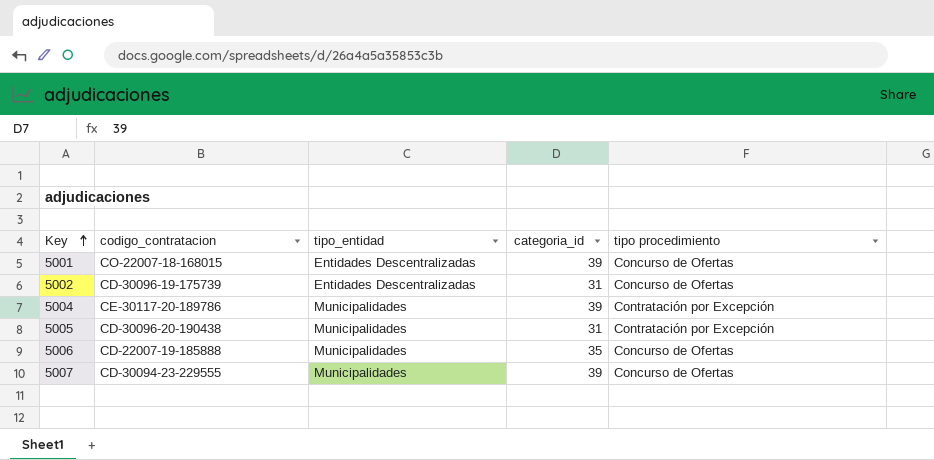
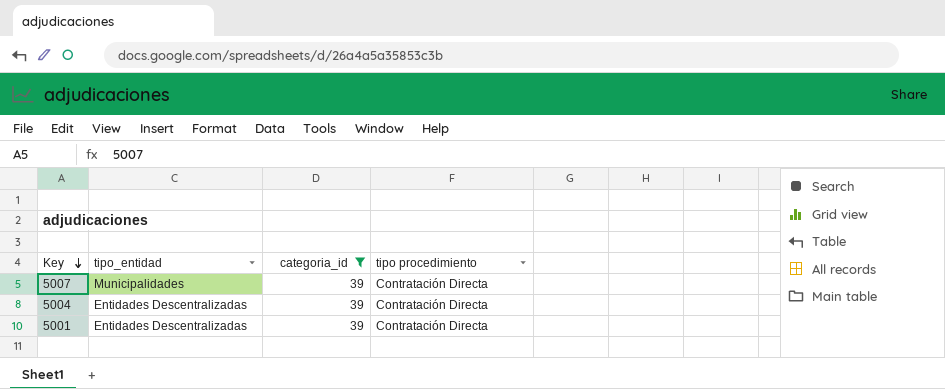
filter: none -> categoria_id = 39
row order: Key ascending -> Key descending
column codigo_contratacion | position: 2 -> none
5007 | tipo procedimiento: Concurso de Ofertas -> Contratación Directa
5004 | tipo_entidad: Municipalidades -> Entidades Descentralizadas
5004 | tipo procedimiento: Contratación por Excepción -> Contratación Directa
5001 | tipo procedimiento: Concurso de Ofertas -> Contratación Directa

